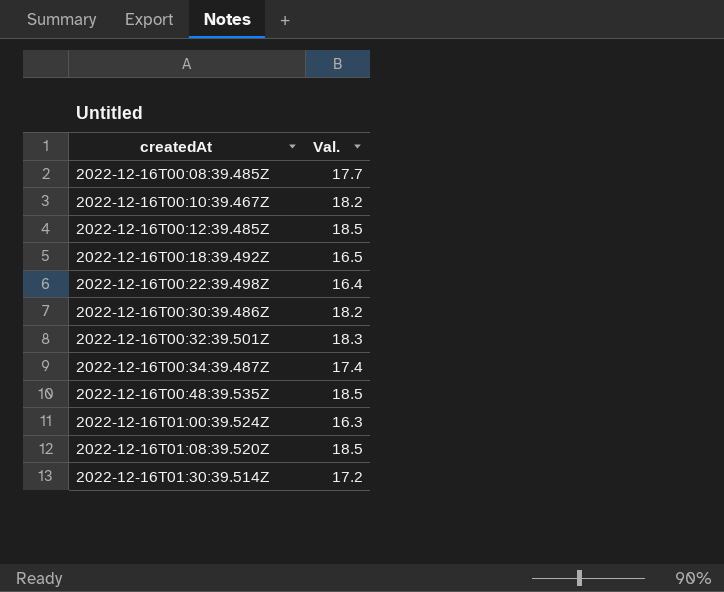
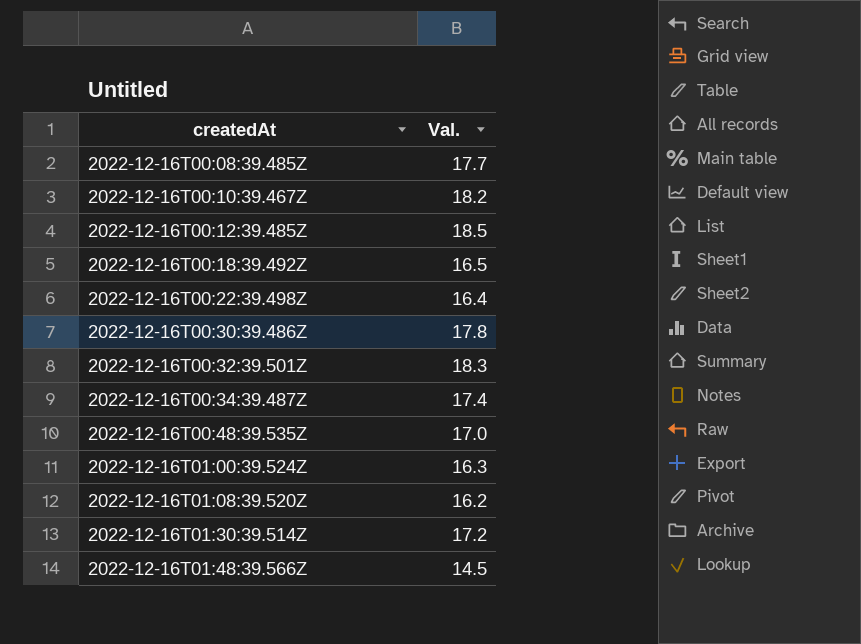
2022-12-16T00:30:39.486Z | Val.: 18.2 -> 17.8
2022-12-16T00:48:39.535Z | Val.: 18.5 -> 17.0
2022-12-16T01:08:39.520Z | Val.: 18.5 -> 16.2
row 2022-12-16T01:48:39.566Z: none -> 14.5

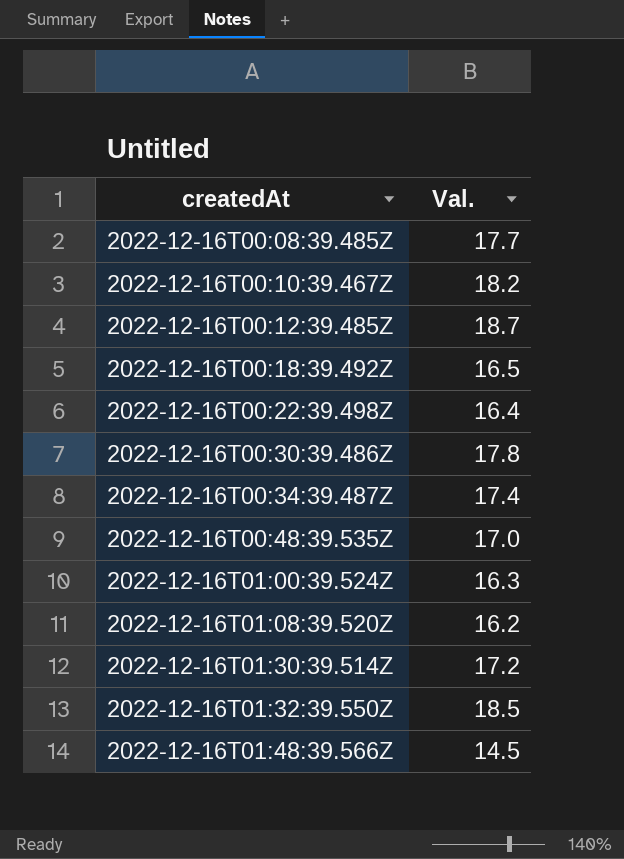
row 2022-12-16T00:32:39.501Z: 18.3 -> none
2022-12-16T00:12:39.485Z | Val.: 18.5 -> 18.7
row 2022-12-16T01:32:39.550Z: none -> 18.5

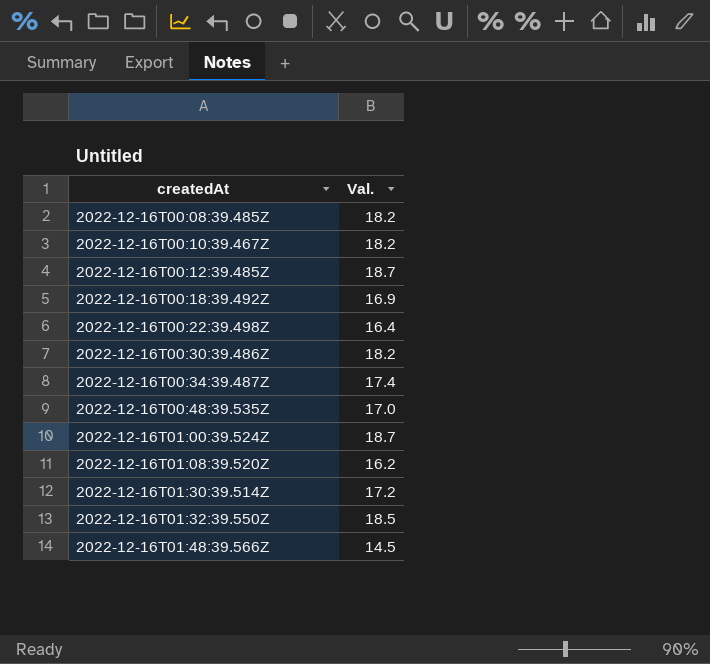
2022-12-16T00:08:39.485Z | Val.: 17.7 -> 18.2
2022-12-16T00:18:39.492Z | Val.: 16.5 -> 16.9
2022-12-16T00:30:39.486Z | Val.: 17.8 -> 18.2
2022-12-16T01:00:39.524Z | Val.: 16.3 -> 18.7

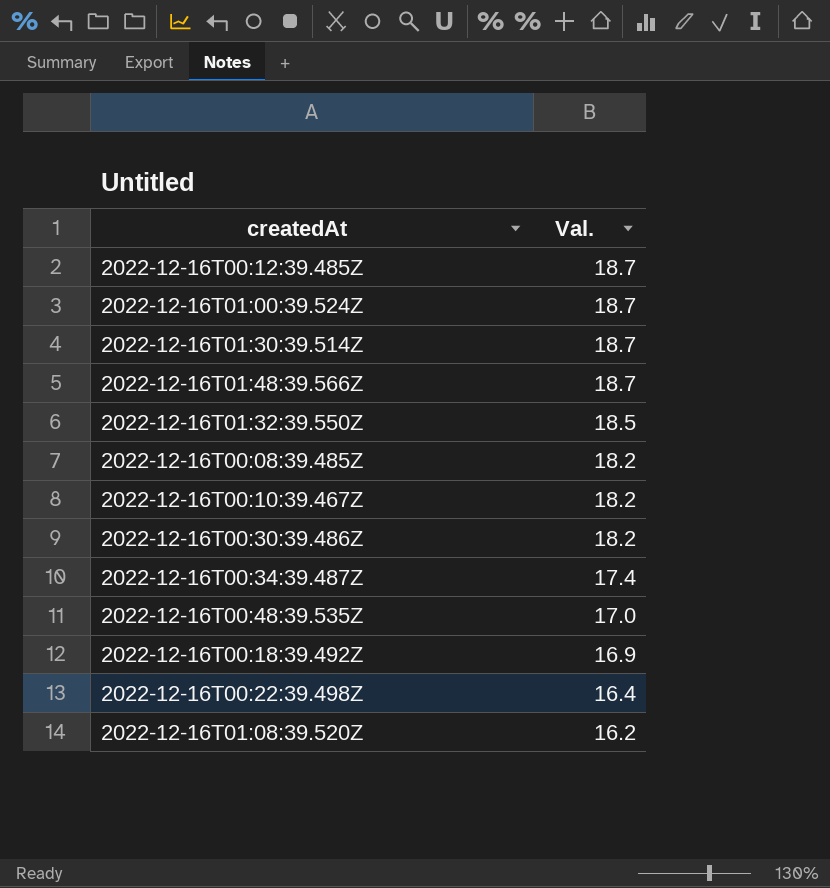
row order: createdAt ascending -> Val. descending
2022-12-16T01:30:39.514Z | Val.: 17.2 -> 18.7
2022-12-16T01:48:39.566Z | Val.: 14.5 -> 18.7

